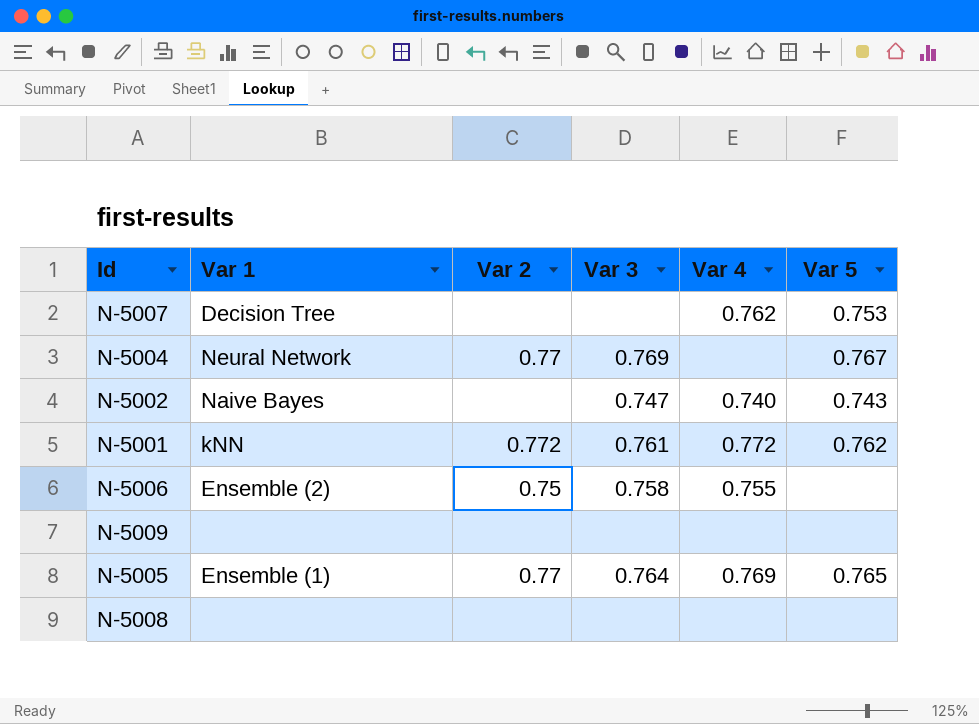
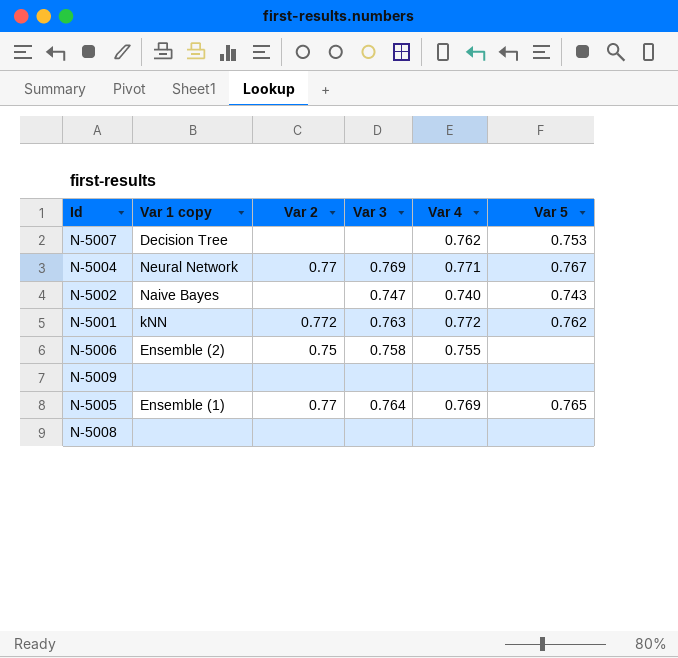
column name: Var 1 -> Var 1 copy
N-5004 | Var 4: none -> 0.771
N-5001 | Var 3: 0.761 -> 0.763

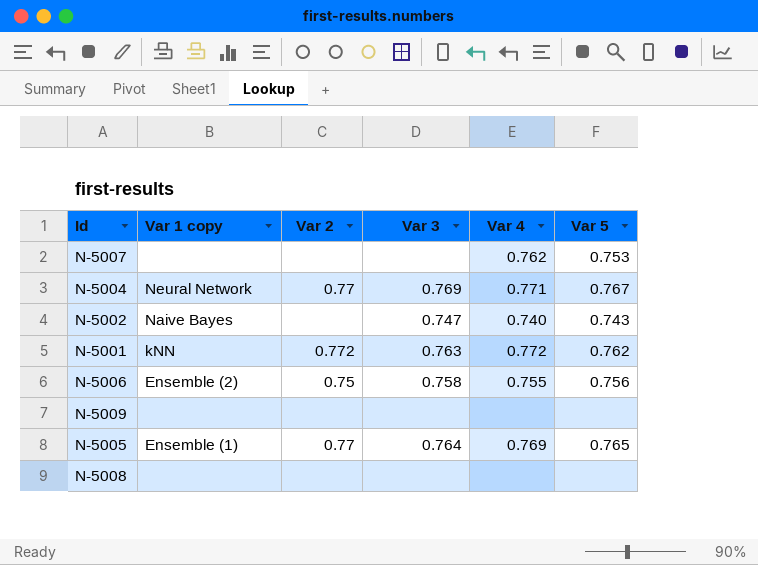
N-5007 | Var 1 copy: Decision Tree -> none
N-5006 | Var 5: none -> 0.756

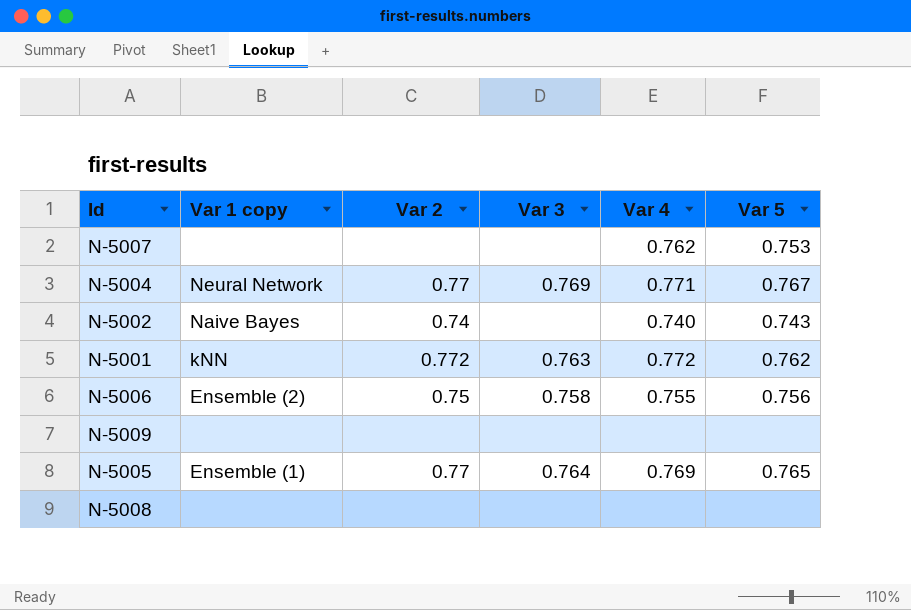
N-5002 | Var 2: none -> 0.74
N-5002 | Var 3: 0.747 -> none

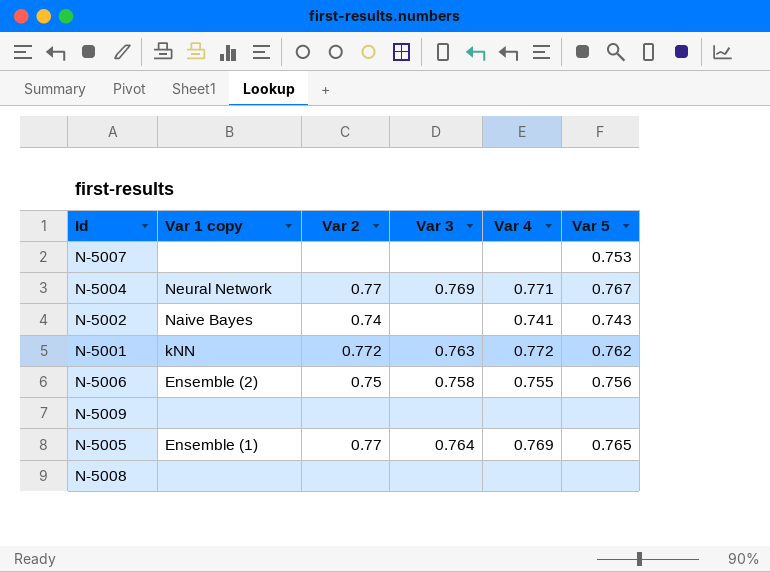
N-5007 | Var 4: 0.762 -> none
N-5002 | Var 4: 0.740 -> 0.741

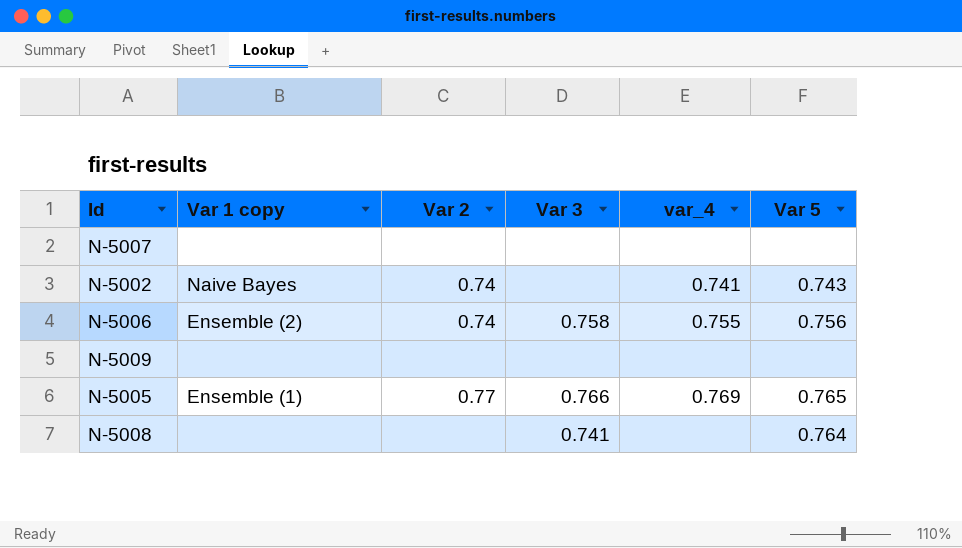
column name: Var 4 -> var_4
row N-5004: Neural Network | 0.77 | 0.769 | 0.771 | 0.767 -> none
row N-5001: kNN | 0.772 | 0.763 | 0.772 | 0.762 -> none
N-5007 | Var 5: 0.753 -> none
N-5006 | Var 2: 0.75 -> 0.74
N-5005 | Var 3: 0.764 -> 0.766
N-5008 | Var 3: none -> 0.741
N-5008 | Var 5: none -> 0.764

